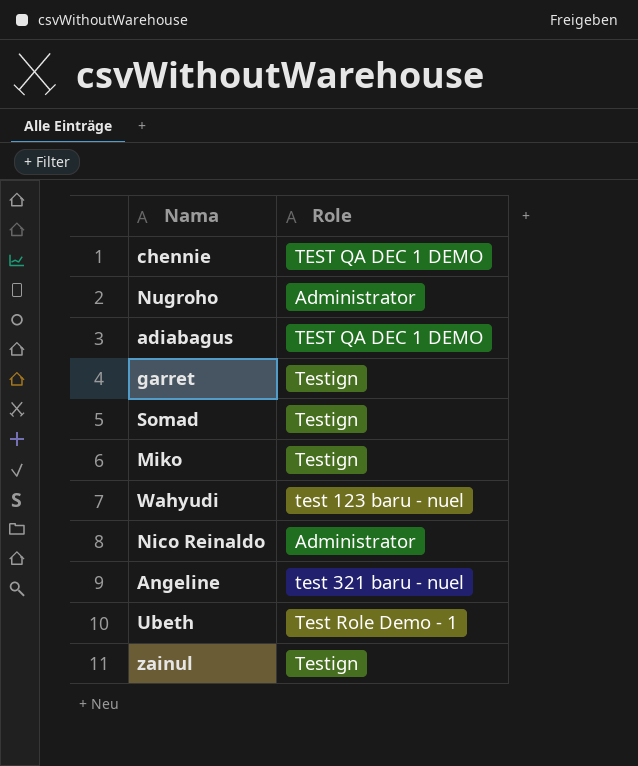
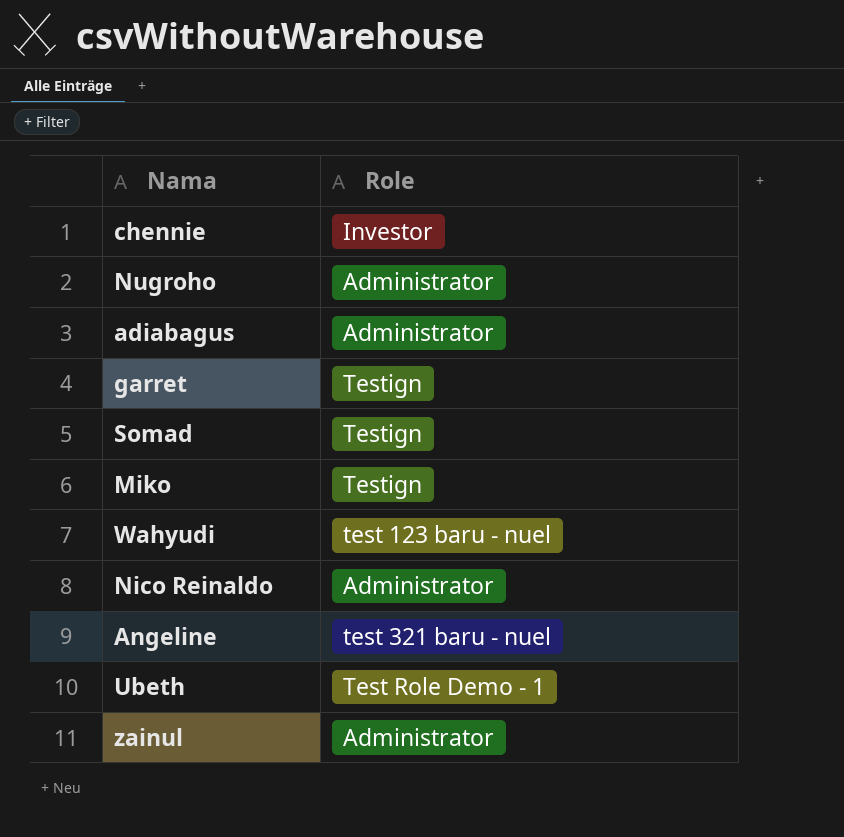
chennie | Role: TEST QA DEC 1 DEMO -> Investor
adiabagus | Role: TEST QA DEC 1 DEMO -> Administrator
zainul | Role: Testign -> Administrator

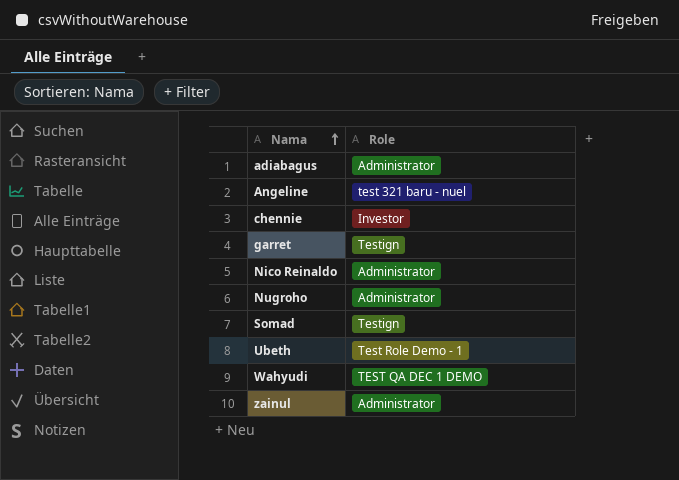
row order: none -> Nama ascending
row Miko: Testign -> none
Wahyudi | Role: test 123 baru - nuel -> TEST QA DEC 1 DEMO

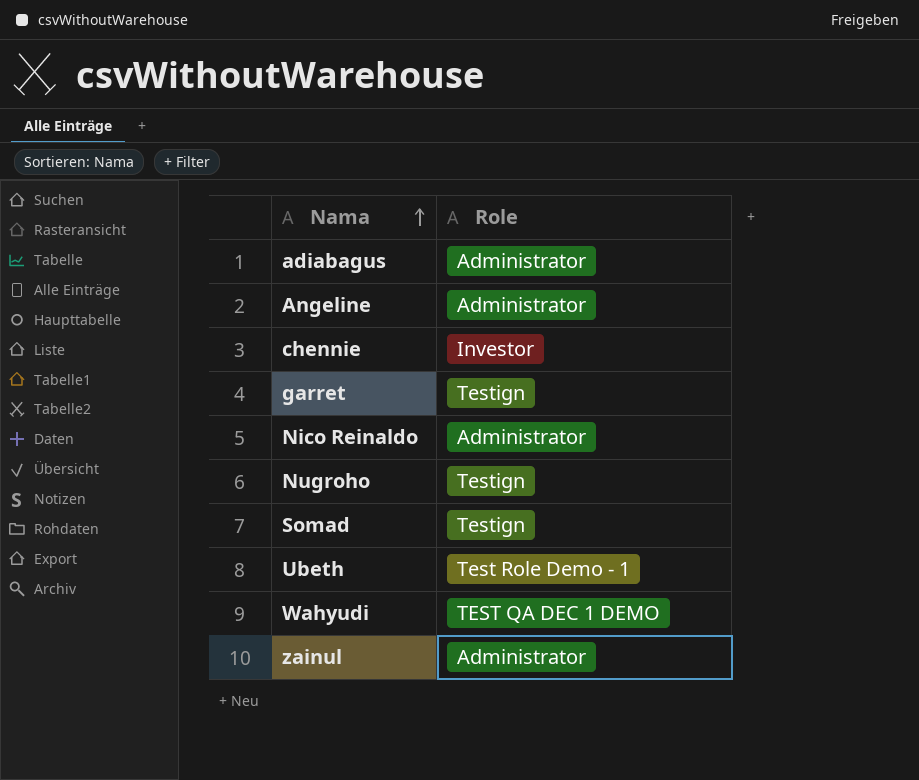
Angeline | Role: test 321 baru - nuel -> Administrator
Nugroho | Role: Administrator -> Testign

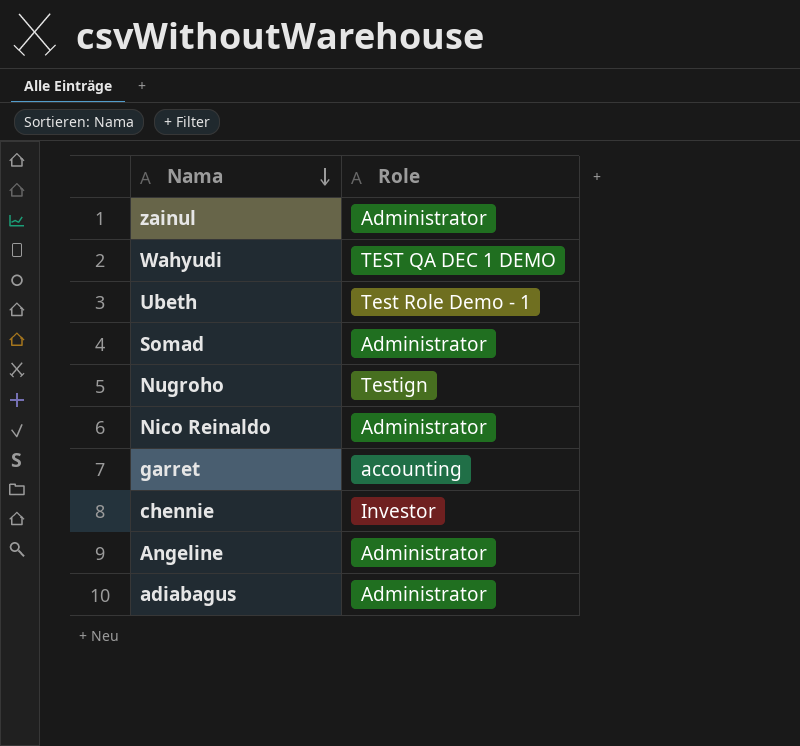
row order: Nama ascending -> Nama descending
Somad | Role: Testign -> Administrator
garret | Role: Testign -> accounting

